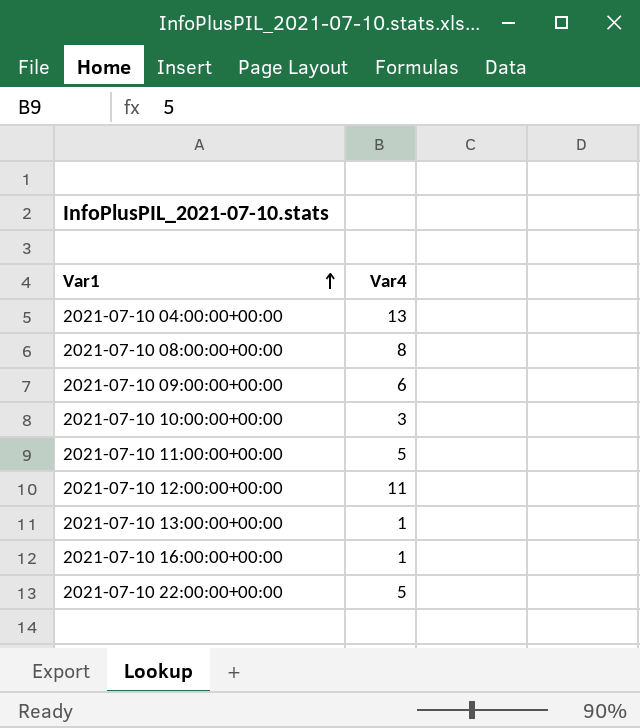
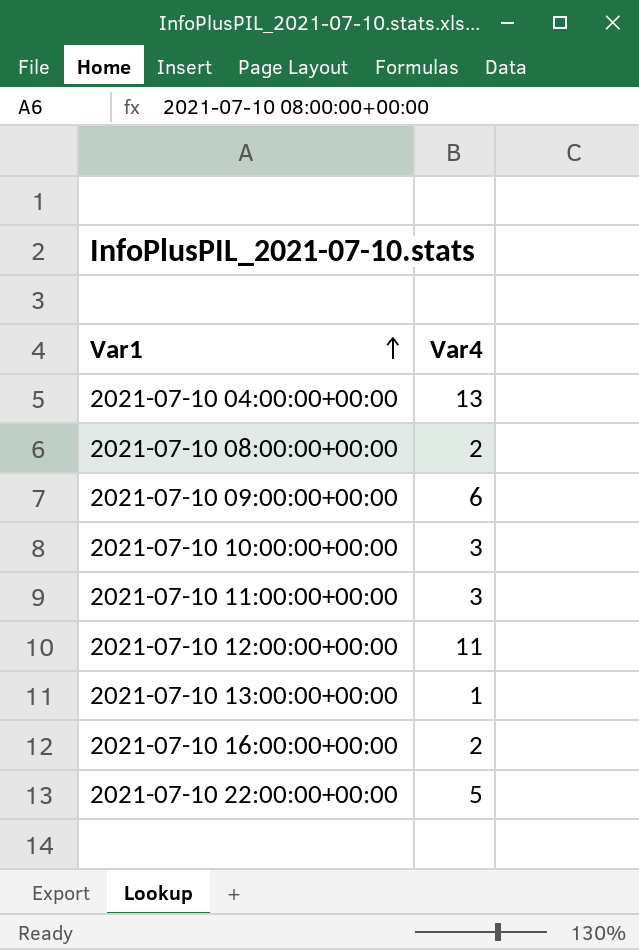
2021-07-10 08:00:00+00:00 | Var4: 8 -> 2
2021-07-10 11:00:00+00:00 | Var4: 5 -> 3
2021-07-10 16:00:00+00:00 | Var4: 1 -> 2

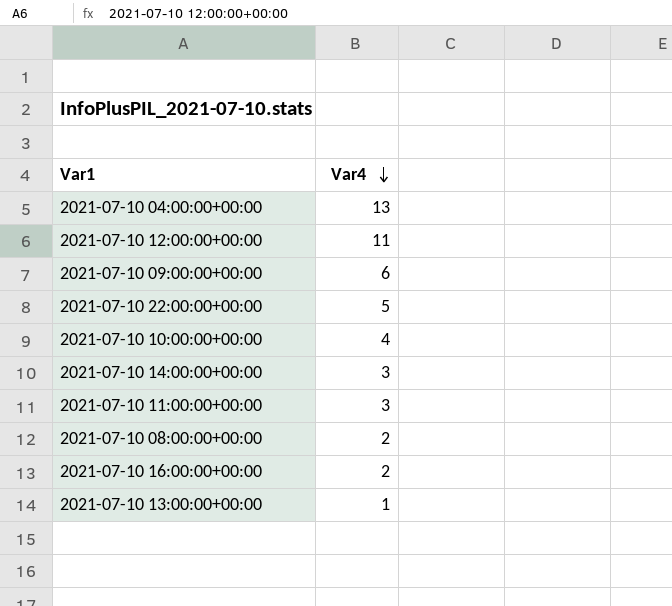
row order: Var1 ascending -> Var4 descending
2021-07-10 10:00:00+00:00 | Var4: 3 -> 4
row 2021-07-10 14:00:00+00:00: none -> 3

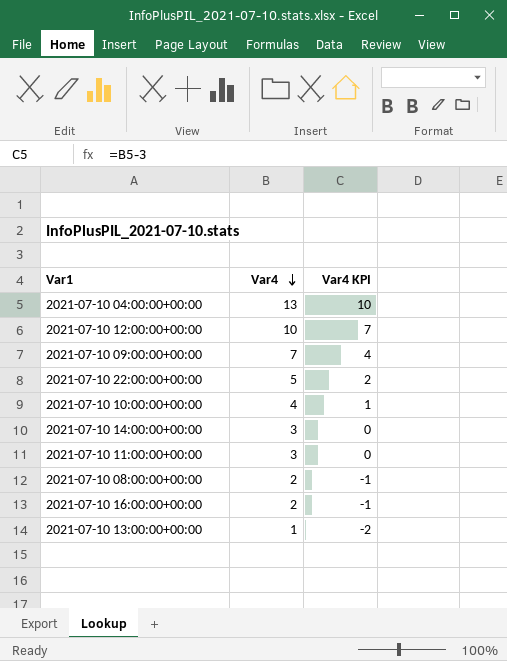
column Var4 KPI | formula: none -> [Var4] - 3
2021-07-10 12:00:00+00:00 | Var4: 11 -> 10
2021-07-10 09:00:00+00:00 | Var4: 6 -> 7

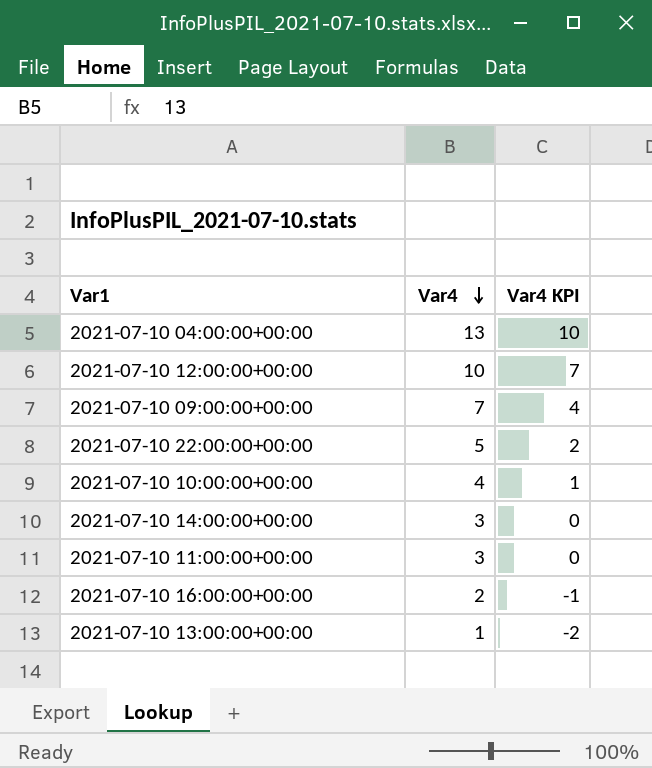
row 2021-07-10 08:00:00+00:00: 2 | -1 -> none

